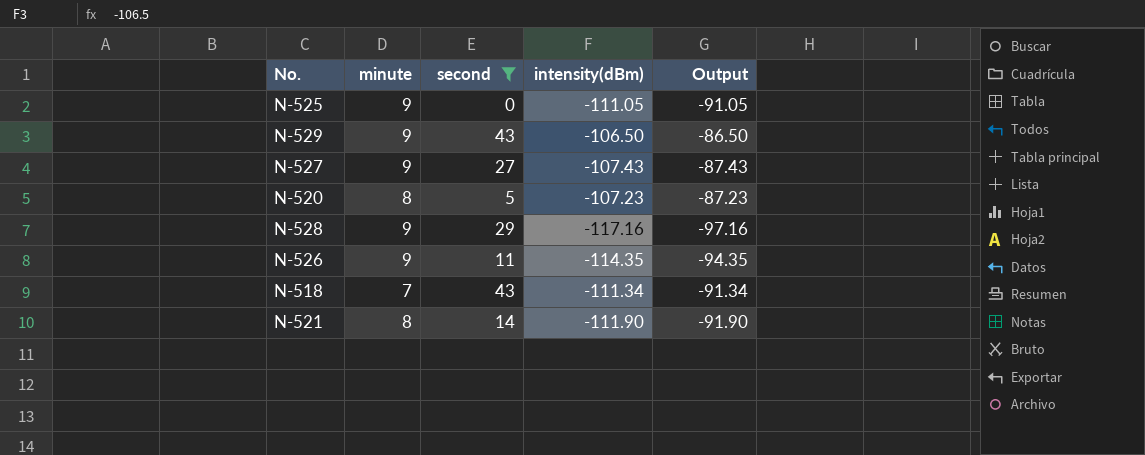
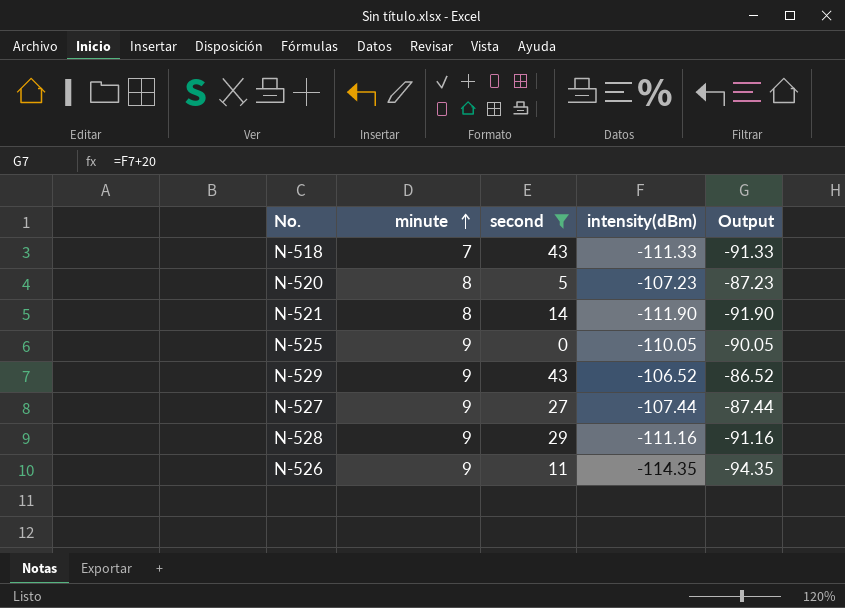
row order: none -> minute ascending
N-518 | intensity(dBm): -111.34 -> -111.33
N-518 | Output: -91.34 -> -91.33
N-525 | intensity(dBm): -111.05 -> -110.05
N-525 | Output: -91.05 -> -90.05
N-529 | intensity(dBm): -106.50 -> -106.52
N-529 | Output: -86.50 -> -86.52
N-527 | intensity(dBm): -107.43 -> -107.44
N-527 | Output: -87.43 -> -87.44
N-528 | intensity(dBm): -117.16 -> -111.16
N-528 | Output: -97.16 -> -91.16

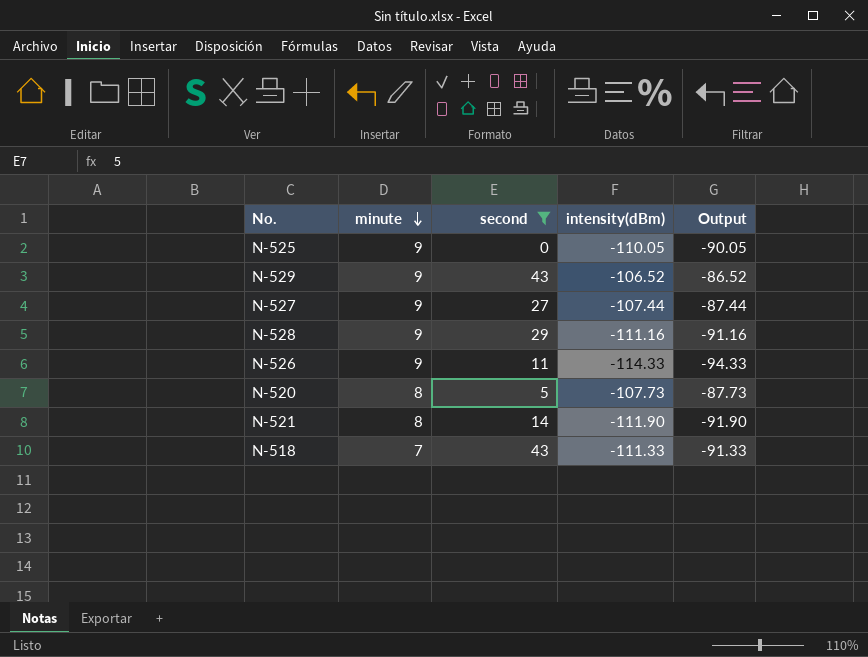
row order: minute ascending -> minute descending
N-526 | intensity(dBm): -114.35 -> -114.33
N-526 | Output: -94.35 -> -94.33
N-520 | intensity(dBm): -107.23 -> -107.73
N-520 | Output: -87.23 -> -87.73

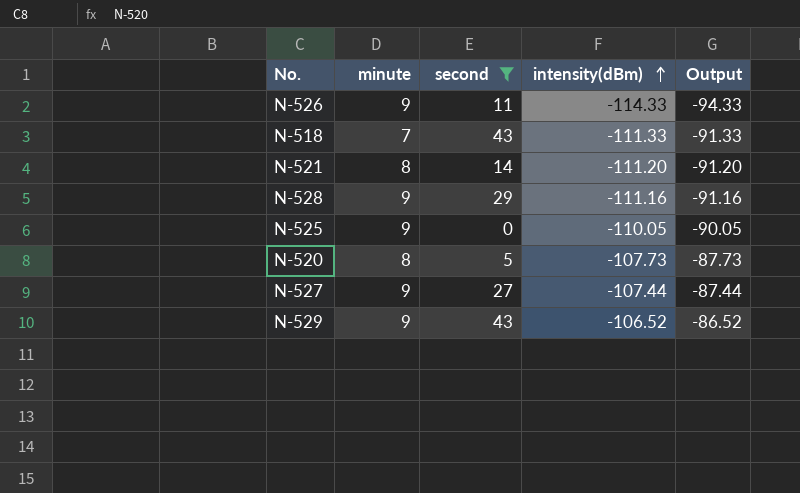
row order: minute descending -> intensity(dBm) ascending
N-521 | intensity(dBm): -111.90 -> -111.20
N-521 | Output: -91.90 -> -91.20

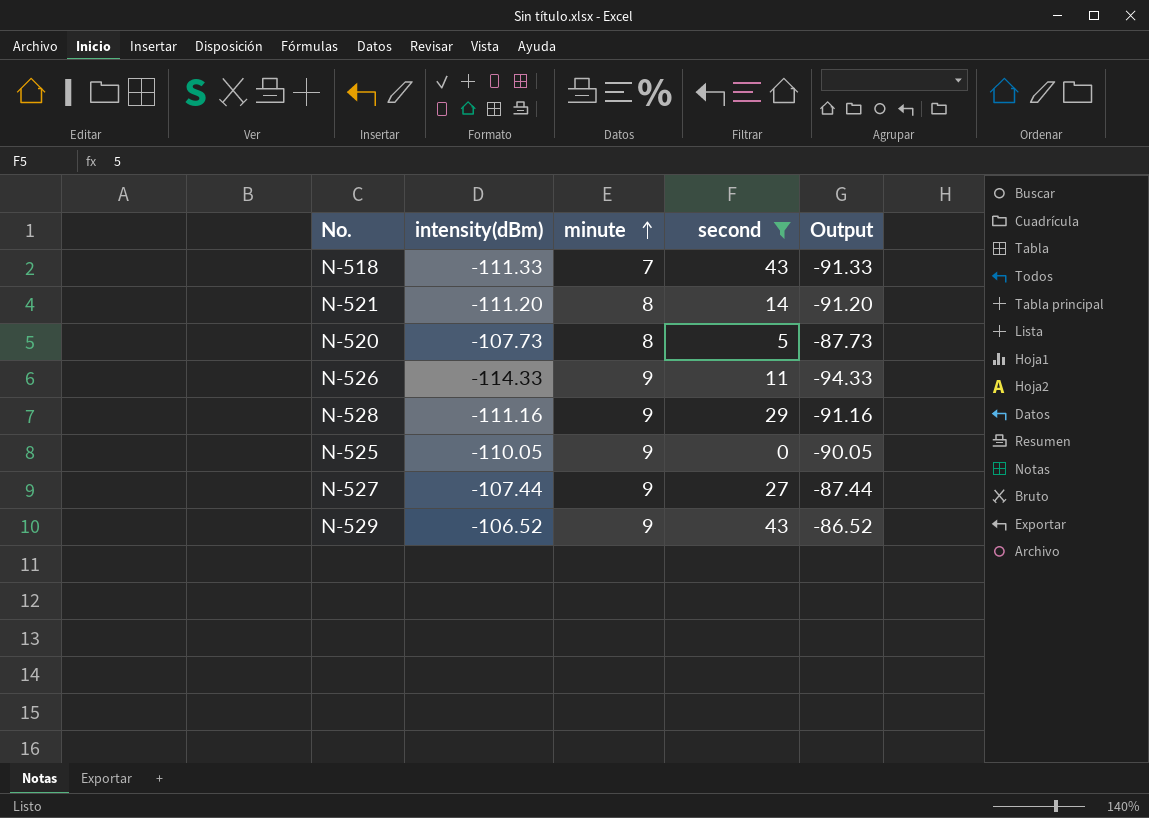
row order: intensity(dBm) ascending -> minute ascending
column intensity(dBm) | position: 4 -> 2

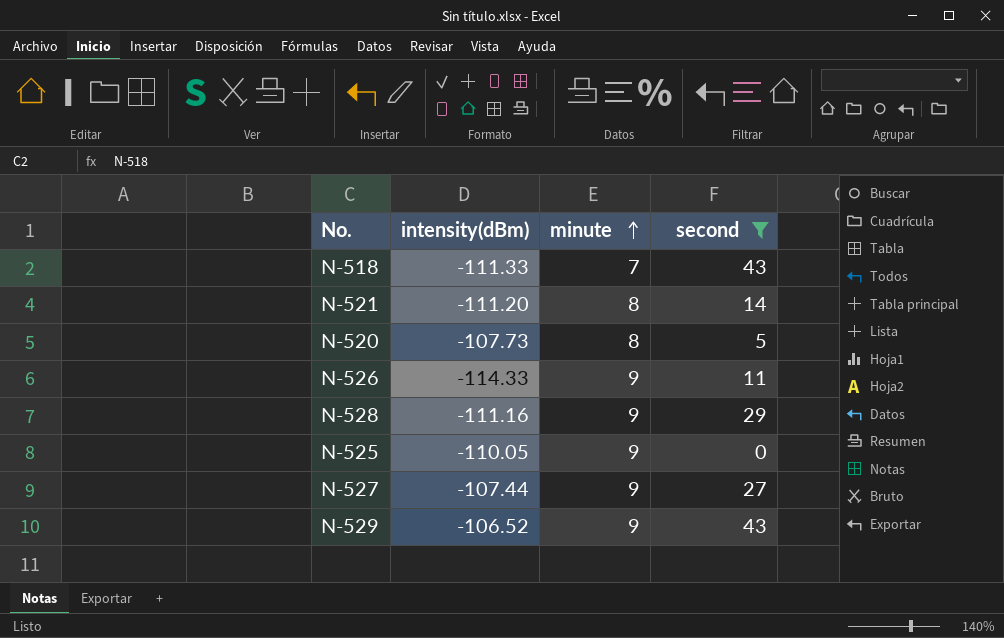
column Output | formula: [intensity(dBm)] + 20 -> none

